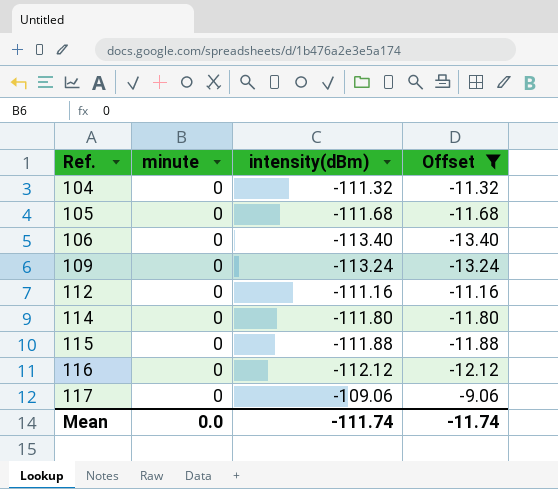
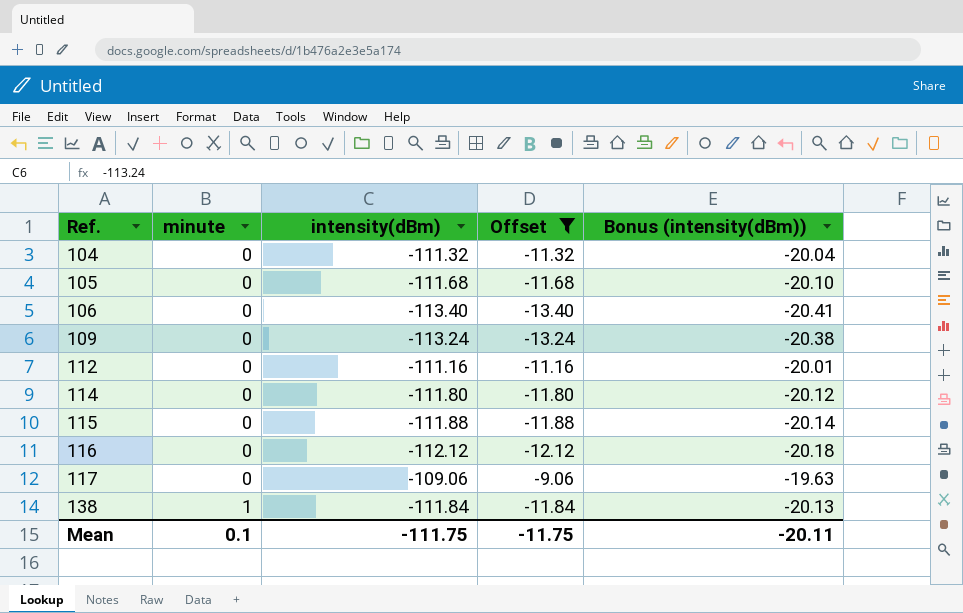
column Bonus (intensity(dBm)) | formula: none -> [intensity(dBm)] * 0.18
row 138: none -> 1 | -111.84 | -11.84 | -20.13
Mean | minute: 0.0 -> 0.1
Mean | intensity(dBm): -111.74 -> -111.75
Mean | Offset: -11.74 -> -11.75

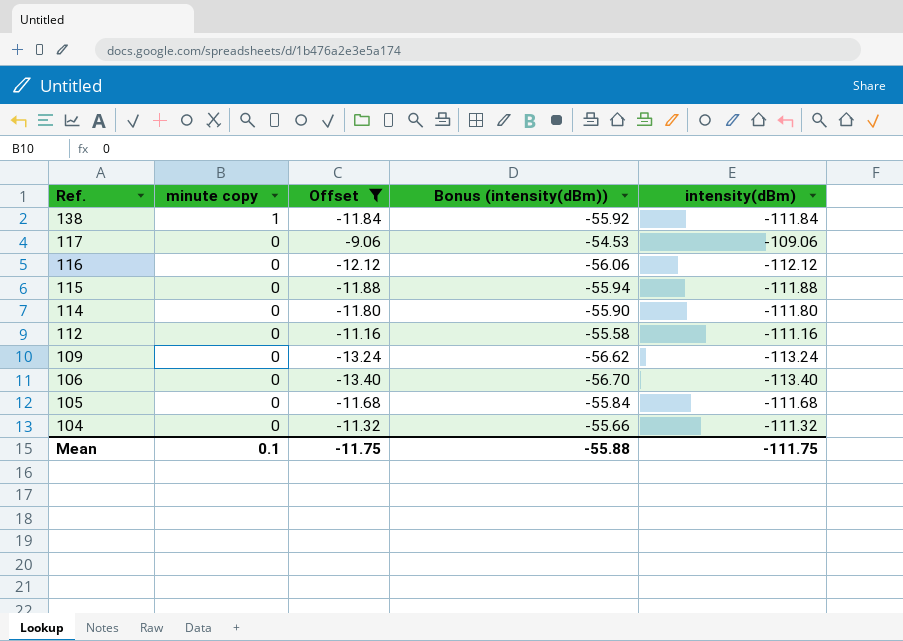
row order: Ref. ascending -> Ref. descending
column name: minute -> minute copy
column Bonus (intensity(dBm)) | formula: [intensity(dBm)] * 0.18 -> [intensity(dBm)] * 0.5
column intensity(dBm) | position: 3 -> 5
Mean | Bonus (intensity(dBm)): -20.11 -> -55.88

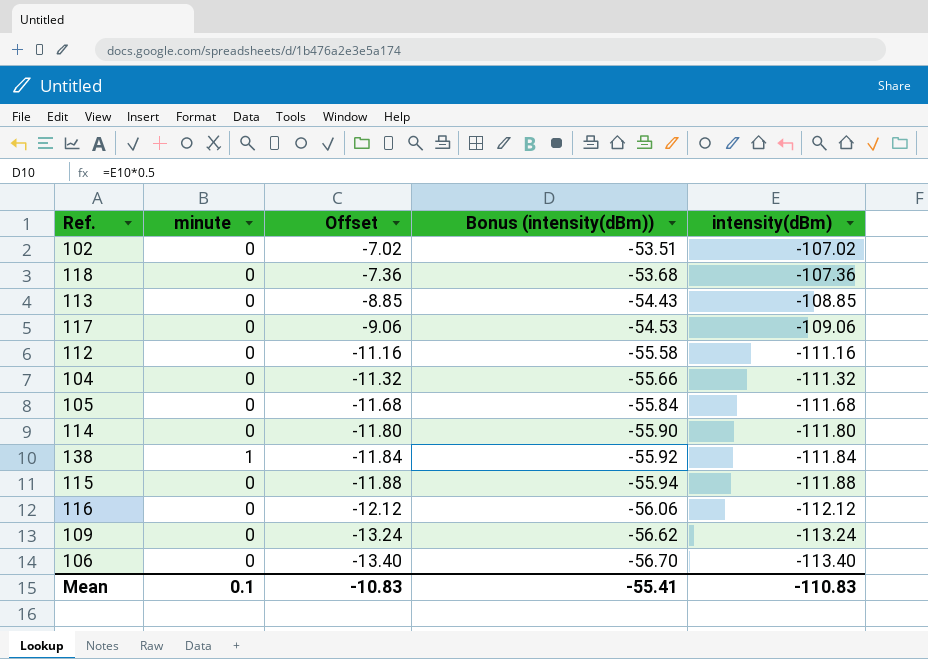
filter: Offset <= -9.06 -> none
row order: Ref. descending -> Offset descending
column name: minute copy -> minute
Mean | Offset: -11.75 -> -10.83
Mean | Bonus (intensity(dBm)): -55.88 -> -55.41
Mean | intensity(dBm): -111.75 -> -110.83

